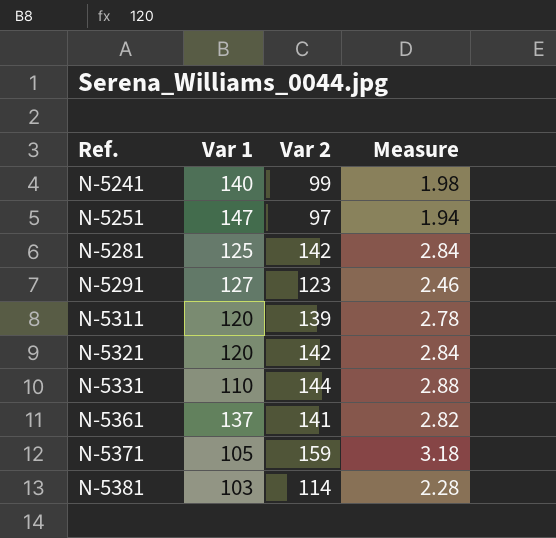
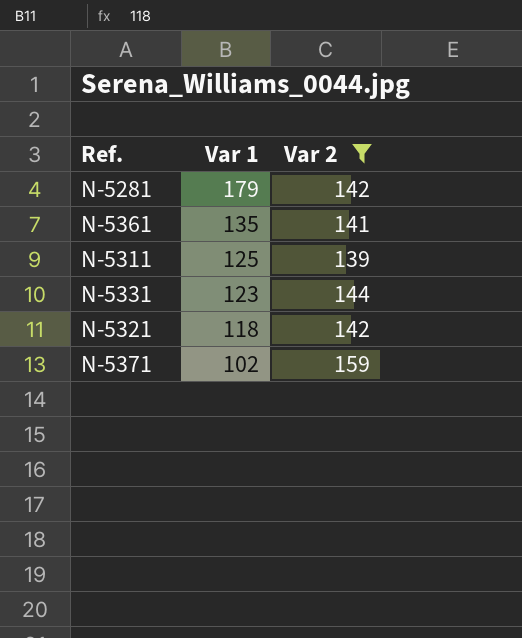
filter: none -> Var 2 >= 139
row order: Ref. ascending -> Var 1 descending
column Measure | formula: [Var 2] * 0.02 -> none
N-5281 | Var 1: 125 -> 179
N-5361 | Var 1: 137 -> 135
N-5311 | Var 1: 120 -> 125
N-5331 | Var 1: 110 -> 123
N-5321 | Var 1: 120 -> 118
N-5371 | Var 1: 105 -> 102

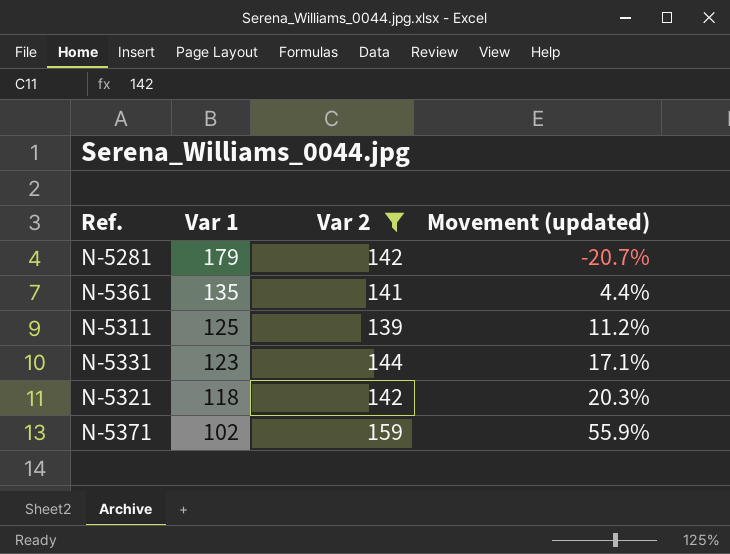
column Movement (updated) | formula: none -> ([Var 2] - [Var 1]) / [Var 1]

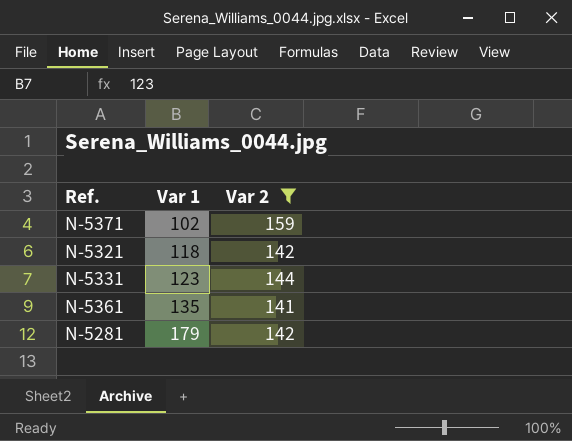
row order: Var 1 descending -> Var 1 ascending
column Movement (updated) | formula: ([Var 2] - [Var 1]) / [Var 1] -> none
row N-5311: 125 | 139 | 11.2% -> none

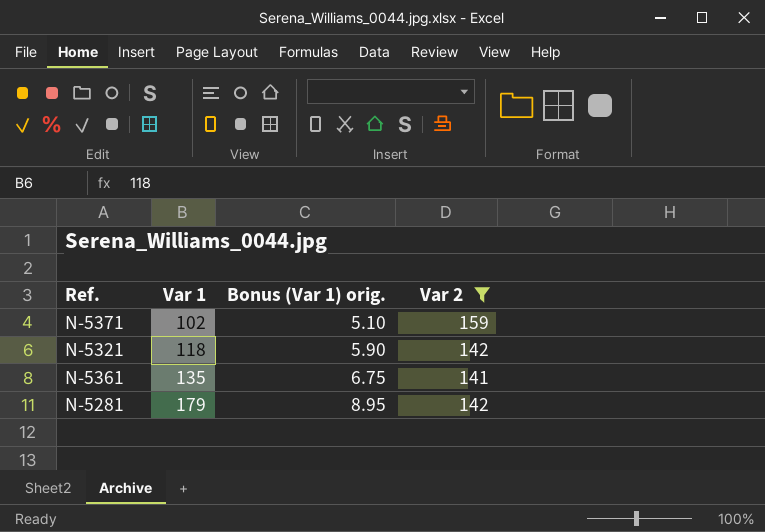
column Bonus (Var 1) orig. | formula: none -> [Var 1] * 0.05
row N-5331: 123 | 144 -> none

